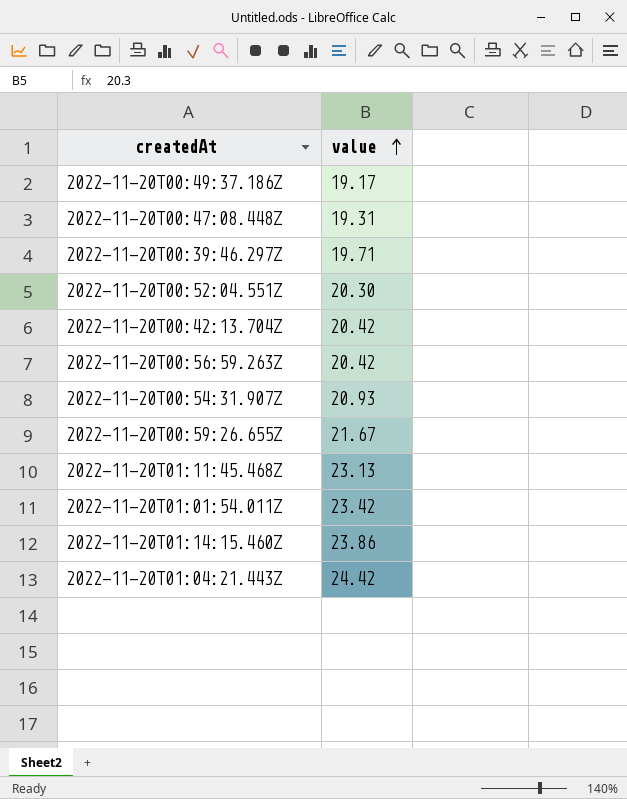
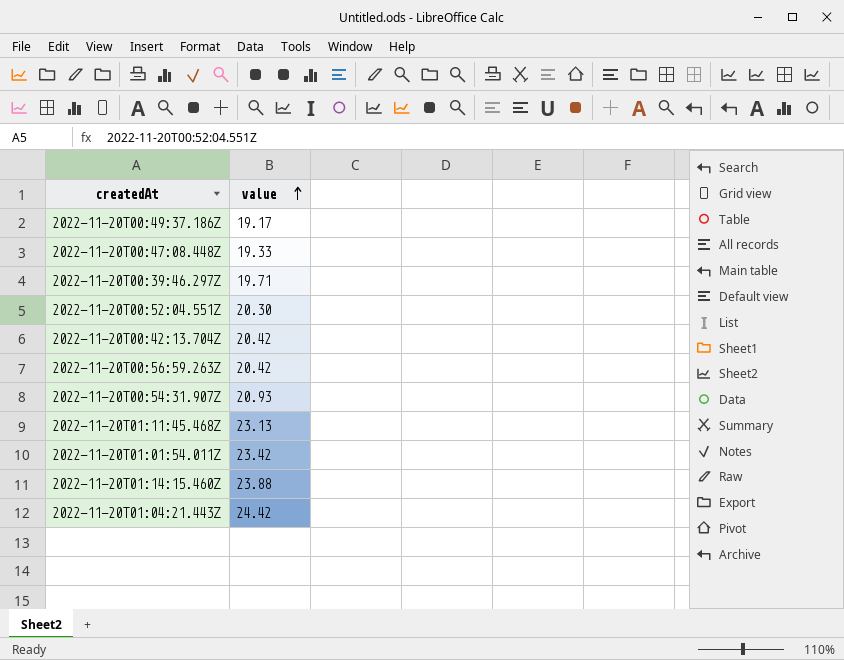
row 2022-11-20T00:59:26.655Z: 21.67 -> none
2022-11-20T00:47:08.448Z | value: 19.31 -> 19.33
2022-11-20T01:14:15.460Z | value: 23.86 -> 23.88

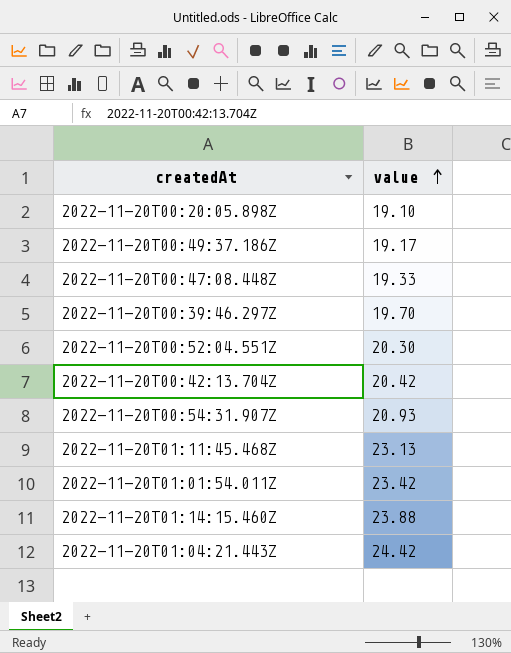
row 2022-11-20T00:56:59.263Z: 20.42 -> none
row 2022-11-20T00:20:05.898Z: none -> 19.10
2022-11-20T00:39:46.297Z | value: 19.71 -> 19.70

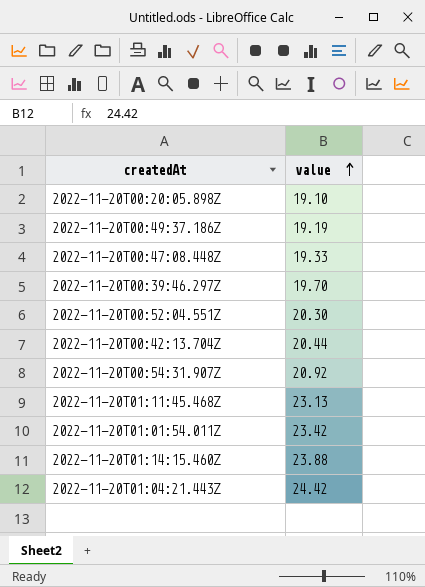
2022-11-20T00:49:37.186Z | value: 19.17 -> 19.19
2022-11-20T00:42:13.704Z | value: 20.42 -> 20.44
2022-11-20T00:54:31.907Z | value: 20.93 -> 20.92

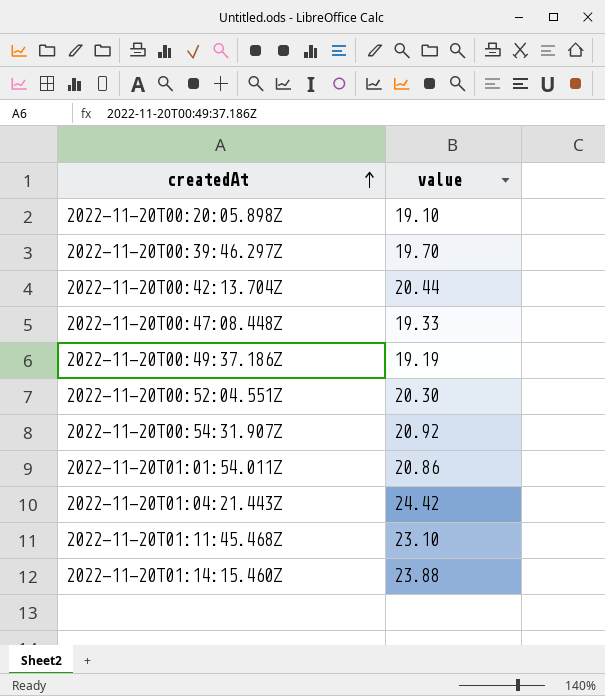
row order: value ascending -> createdAt ascending
2022-11-20T01:01:54.011Z | value: 23.42 -> 20.86
2022-11-20T01:11:45.468Z | value: 23.13 -> 23.10

